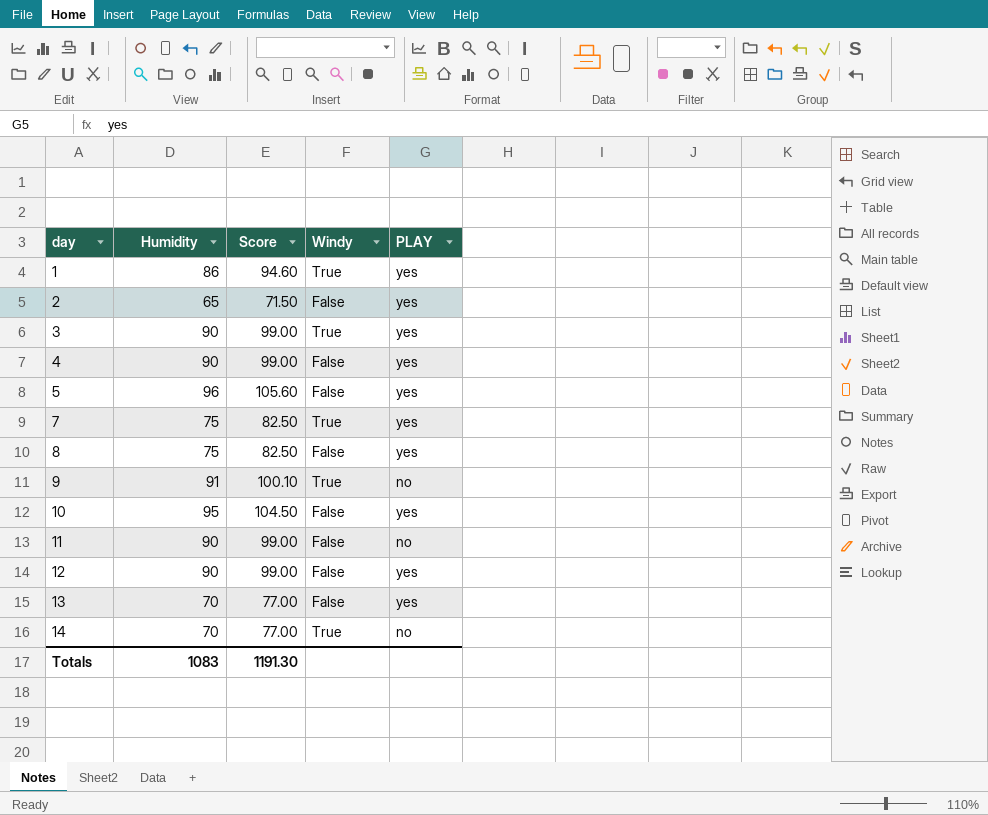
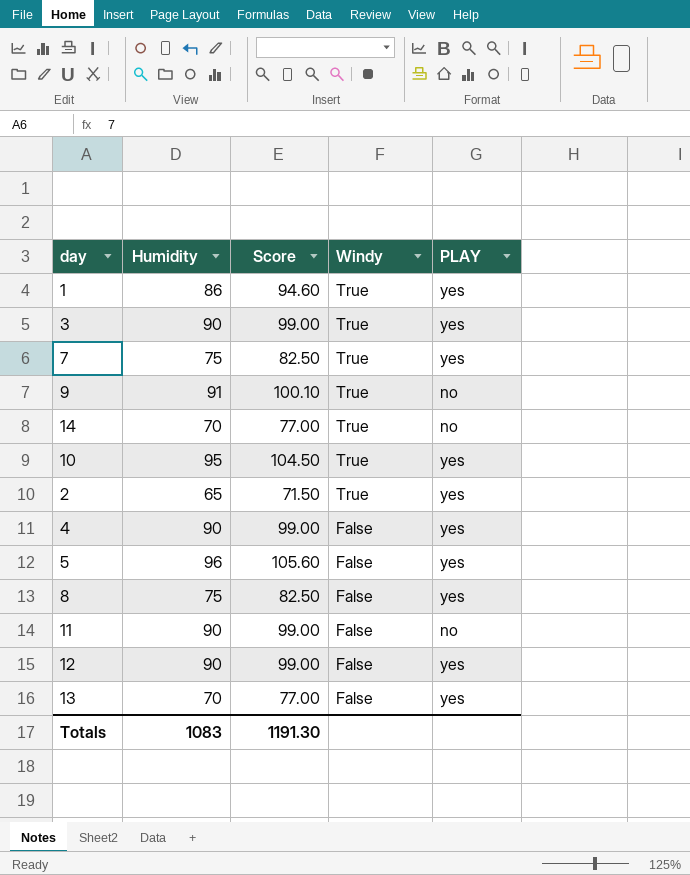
row order: day ascending -> Windy descending
10 | Windy: False -> True
2 | Windy: False -> True

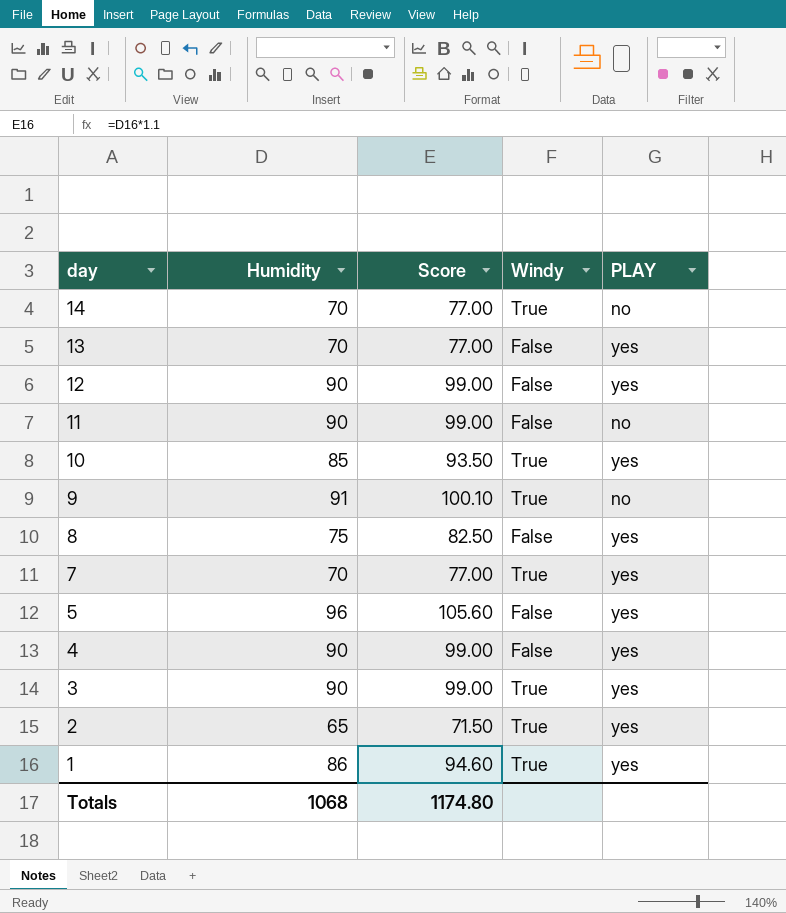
row order: Windy descending -> day descending
10 | Humidity: 95 -> 85
10 | Score: 104.50 -> 93.50
7 | Humidity: 75 -> 70
7 | Score: 82.50 -> 77.00
Totals | Humidity: 1083 -> 1068
Totals | Score: 1191.30 -> 1174.80

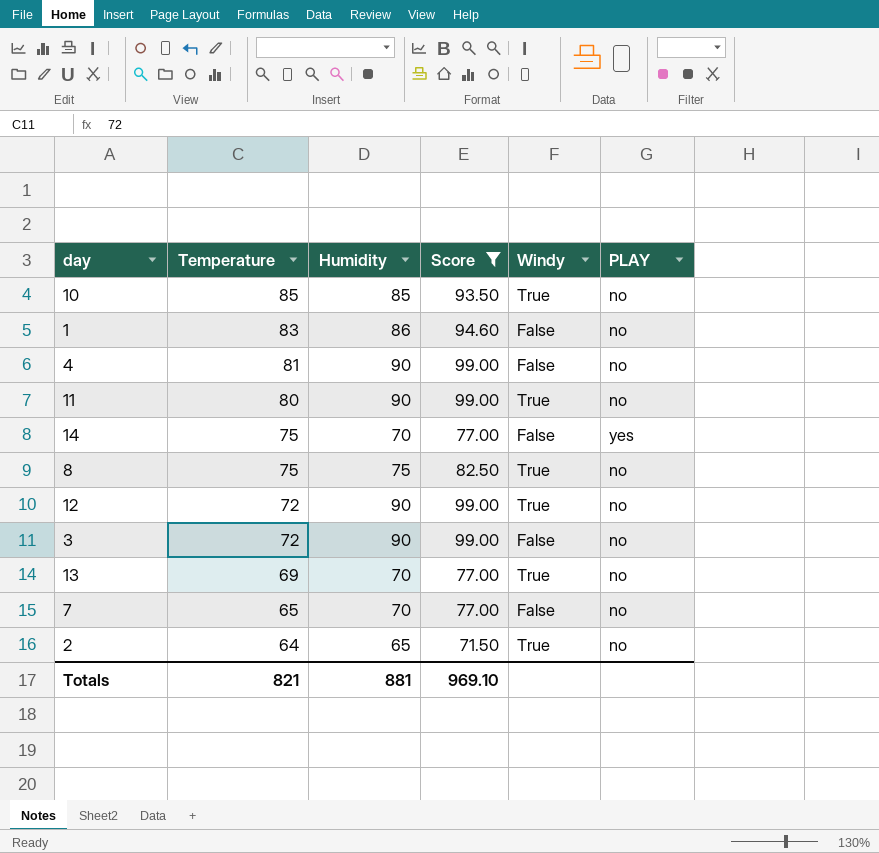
filter: none -> Score <= 99.00
row order: day descending -> Temperature descending
column Temperature | position: none -> 2
10 | PLAY: yes -> no
1 | Windy: True -> False
1 | PLAY: yes -> no
4 | PLAY: yes -> no
11 | Windy: False -> True
14 | Windy: True -> False
14 | PLAY: no -> yes
8 | Windy: False -> True
8 | PLAY: yes -> no
12 | Windy: False -> True
12 | PLAY: yes -> no
3 | Windy: True -> False
3 | PLAY: yes -> no
13 | Windy: False -> True
13 | PLAY: yes -> no
7 | Windy: True -> False
7 | PLAY: yes -> no
2 | PLAY: yes -> no
Totals | Humidity: 1068 -> 881
Totals | Score: 1174.80 -> 969.10

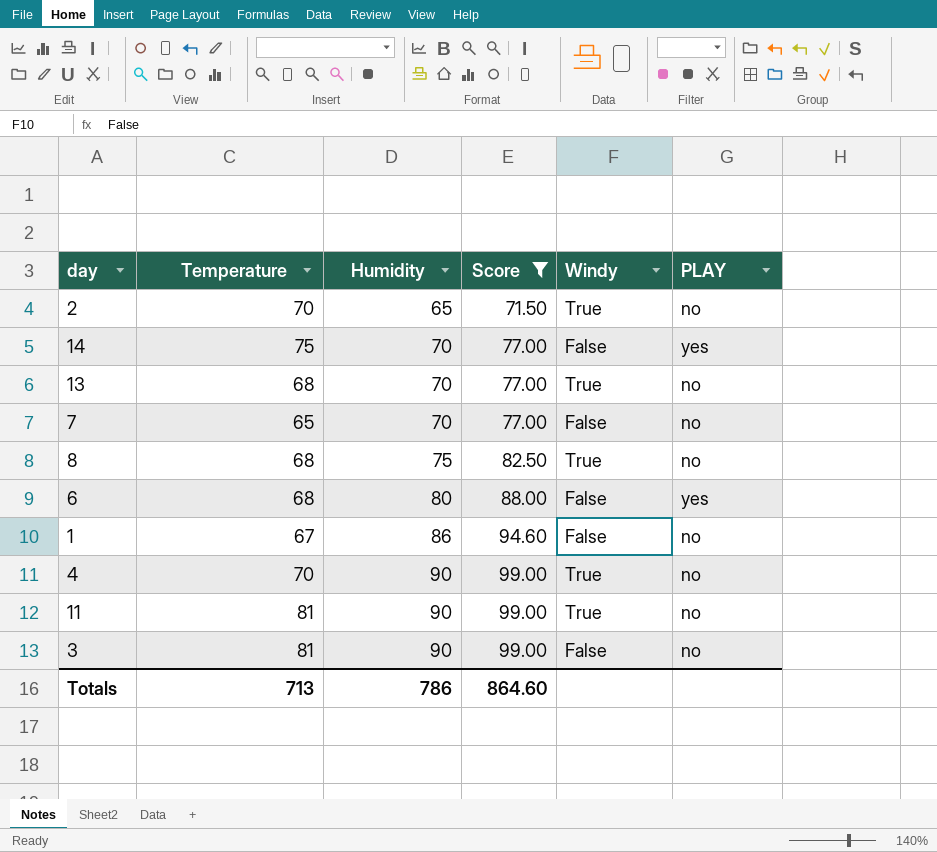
row order: Temperature descending -> Humidity ascending
row 10: 85 | 85 | 93.50 | True | no -> none
row 12: 72 | 90 | 99.00 | True | no -> none
2 | Temperature: 64 -> 70
13 | Temperature: 69 -> 68
8 | Temperature: 75 -> 68
row 6: none -> 68 | 80 | 88.00 | False | yes
1 | Temperature: 83 -> 67
4 | Temperature: 81 -> 70
4 | Windy: False -> True
11 | Temperature: 80 -> 81
3 | Temperature: 72 -> 81
Totals | Temperature: 821 -> 713
Totals | Humidity: 881 -> 786
Totals | Score: 969.10 -> 864.60

